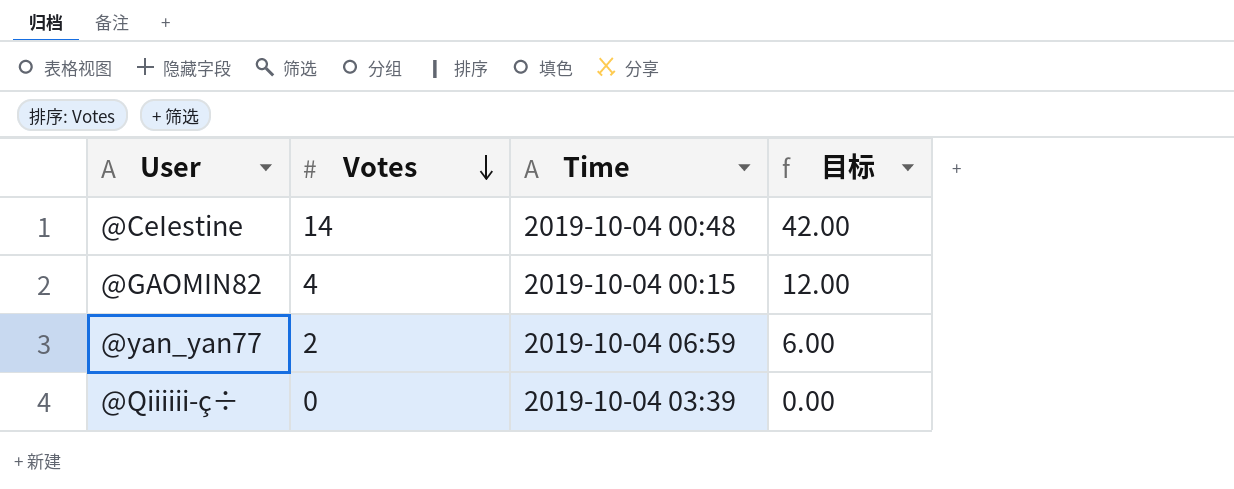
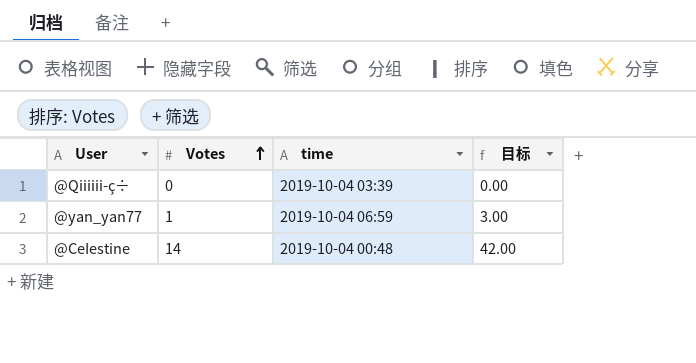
row order: Votes descending -> Votes ascending
column name: Time -> time
row @GAOMIN82: 4 | 2019-10-04 00:15 | 12.00 -> none
@yan_yan77 | Votes: 2 -> 1
@yan_yan77 | 目标: 6.00 -> 3.00

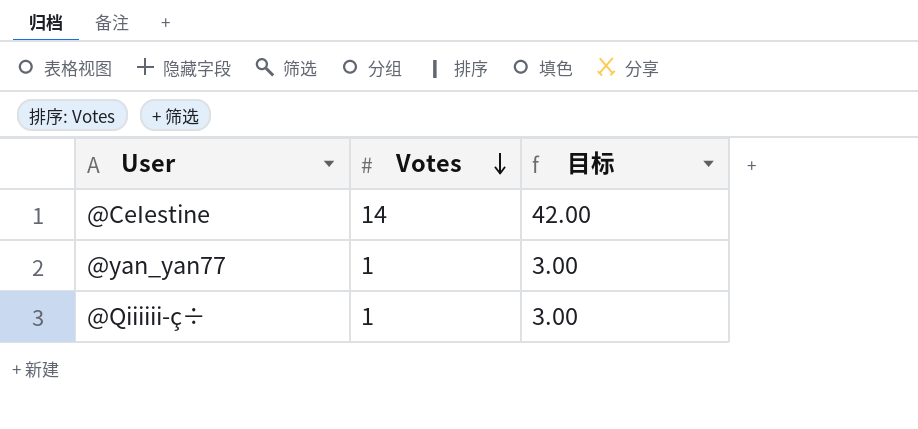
row order: Votes ascending -> Votes descending
column time | position: 3 -> none
@Qiiiiii-ç÷ | Votes: 0 -> 1
@Qiiiiii-ç÷ | 目标: 0.00 -> 3.00

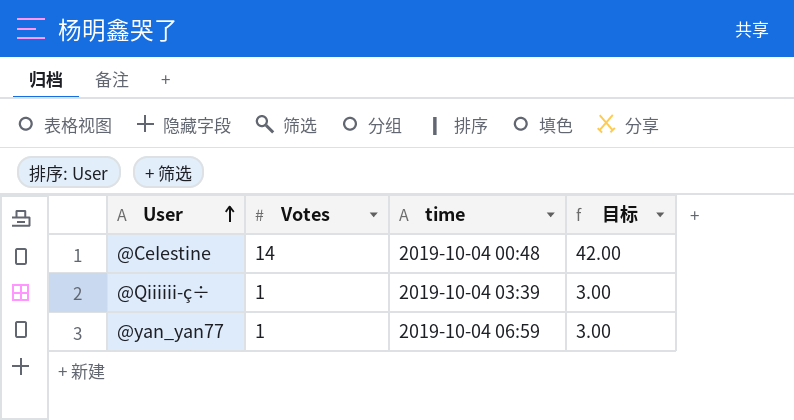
row order: Votes descending -> User ascending
column time | position: none -> 3

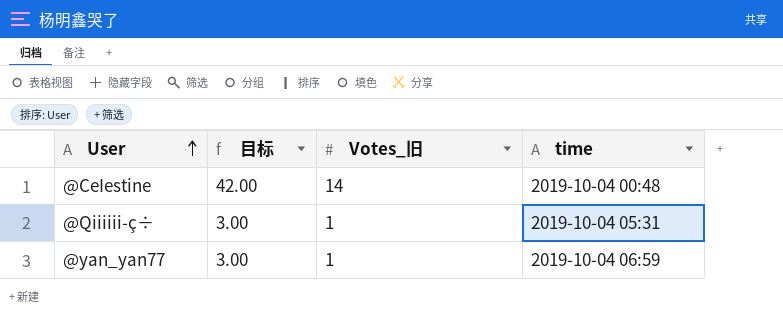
column 目标 | position: 4 -> 2
column name: Votes -> Votes_旧
@Qiiiiii-ç÷ | time: 2019-10-04 03:39 -> 2019-10-04 05:31

